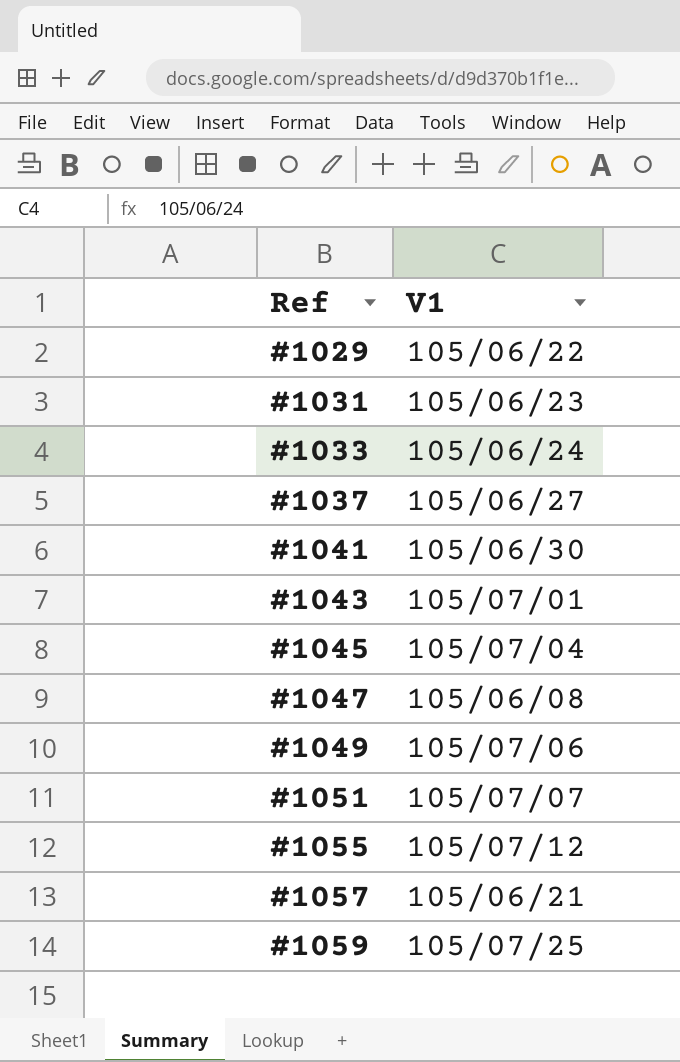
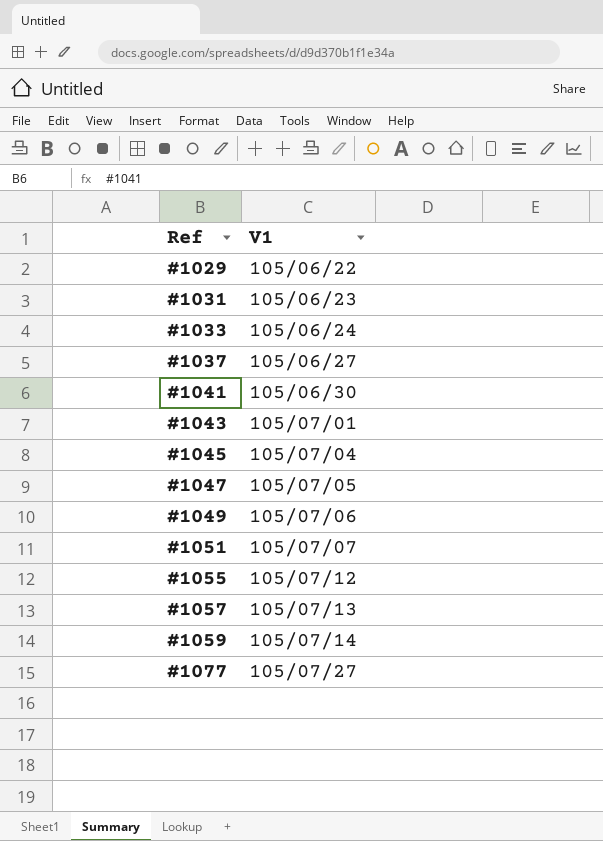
#1047 | V1: 105/06/08 -> 105/07/05
#1057 | V1: 105/06/21 -> 105/07/13
#1059 | V1: 105/07/25 -> 105/07/14
row #1077: none -> 105/07/27

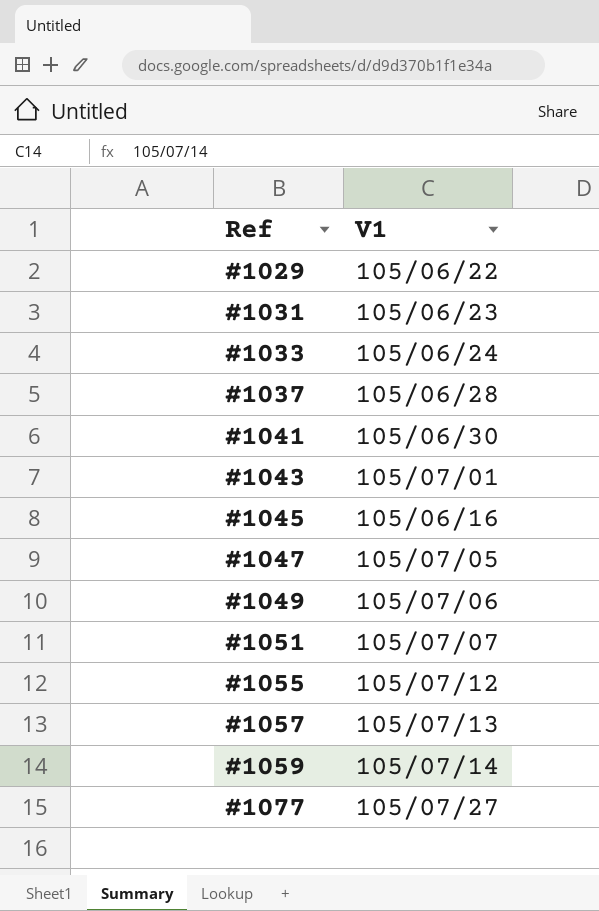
#1037 | V1: 105/06/27 -> 105/06/28
#1045 | V1: 105/07/04 -> 105/06/16

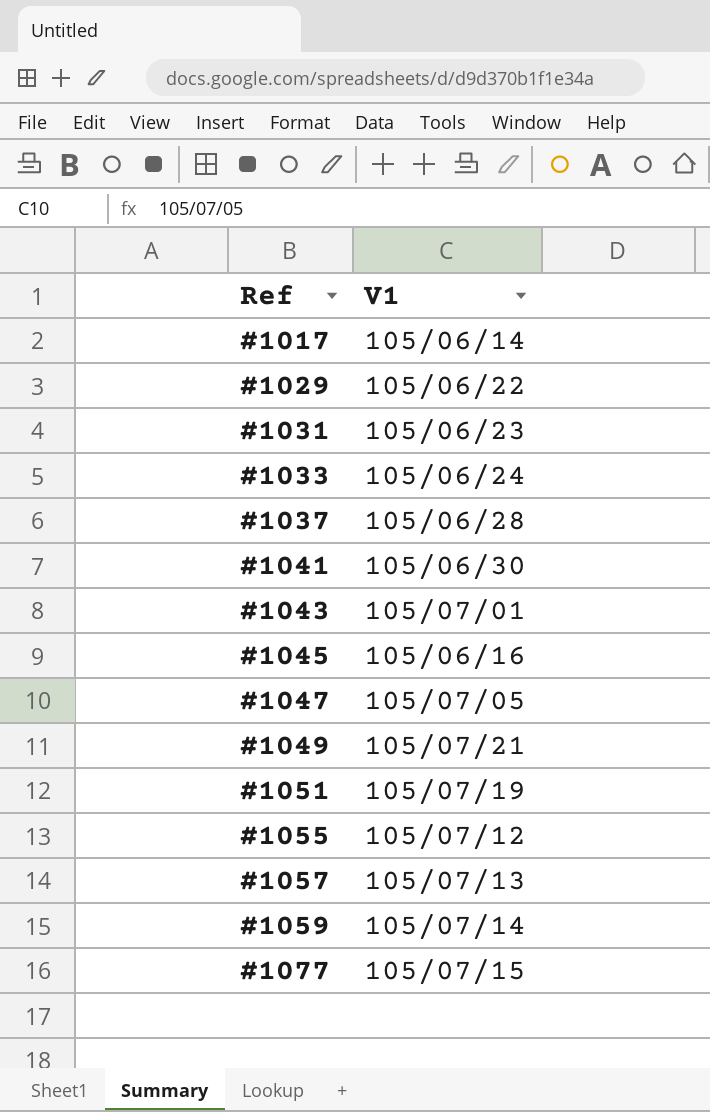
row #1017: none -> 105/06/14
#1049 | V1: 105/07/06 -> 105/07/21
#1051 | V1: 105/07/07 -> 105/07/19
#1077 | V1: 105/07/27 -> 105/07/15

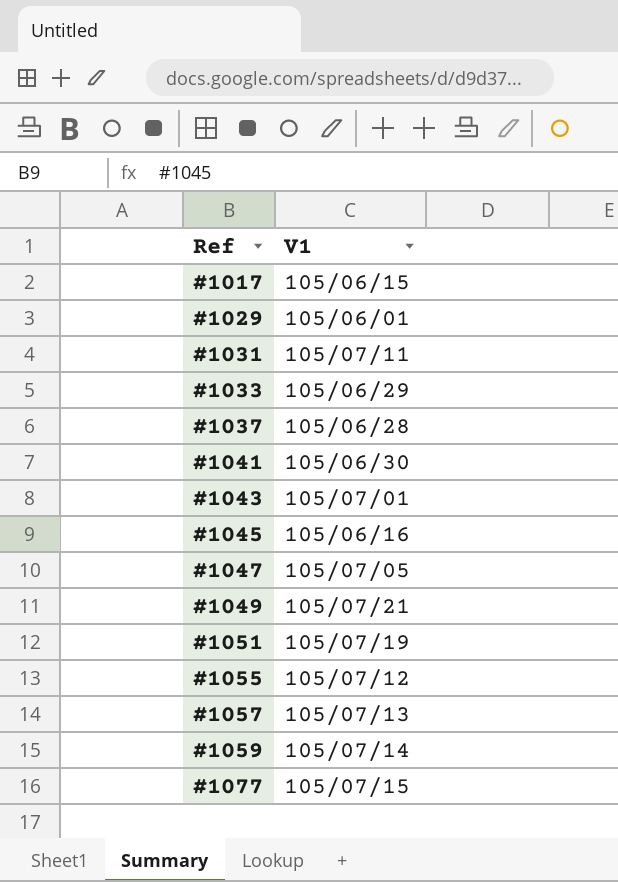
#1017 | V1: 105/06/14 -> 105/06/15
#1029 | V1: 105/06/22 -> 105/06/01
#1031 | V1: 105/06/23 -> 105/07/11
#1033 | V1: 105/06/24 -> 105/06/29

